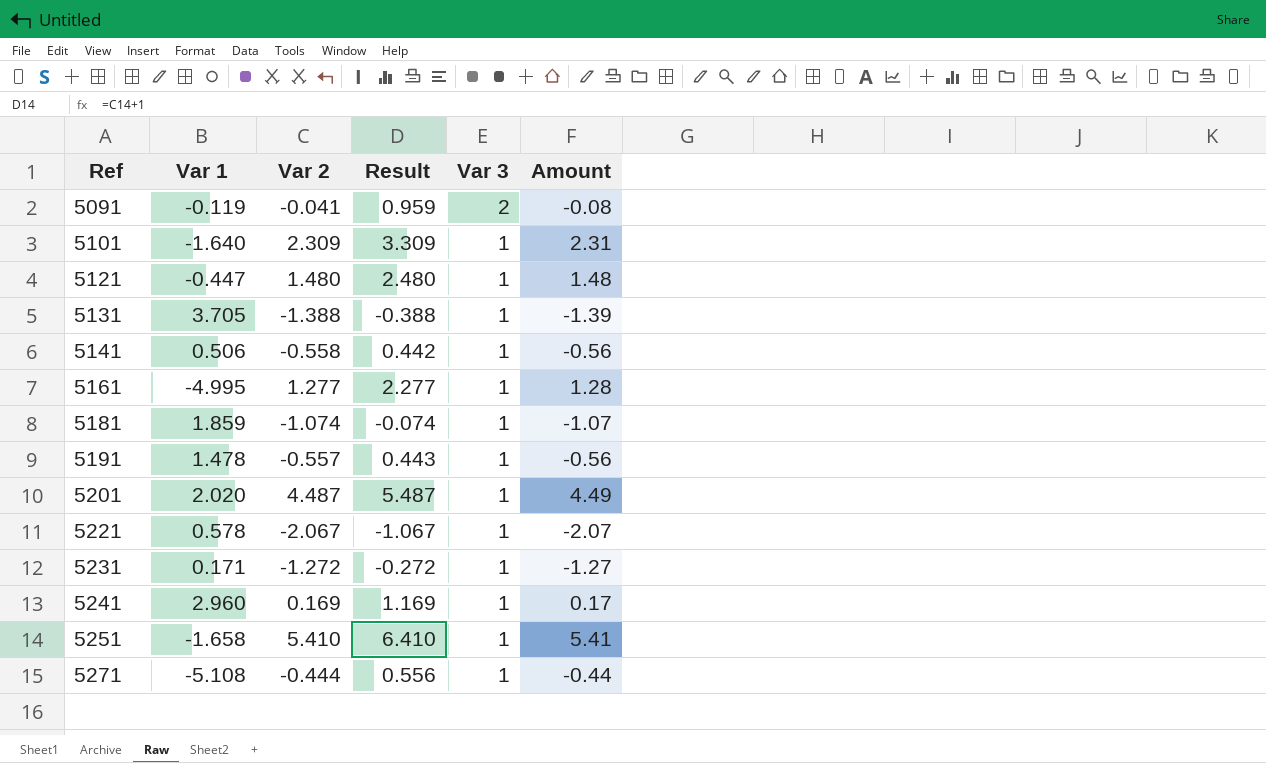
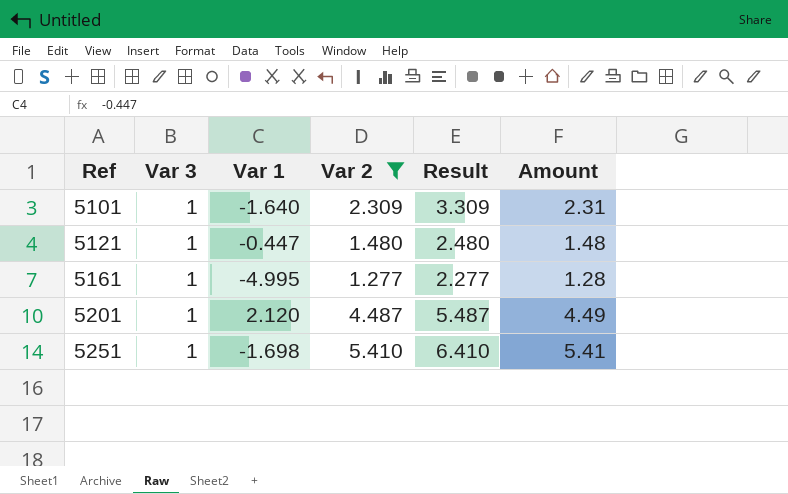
filter: none -> Var 2 >= 1.277
column Var 3 | position: 5 -> 2
5201 | Var 1: 2.020 -> 2.120
5251 | Var 1: -1.658 -> -1.698

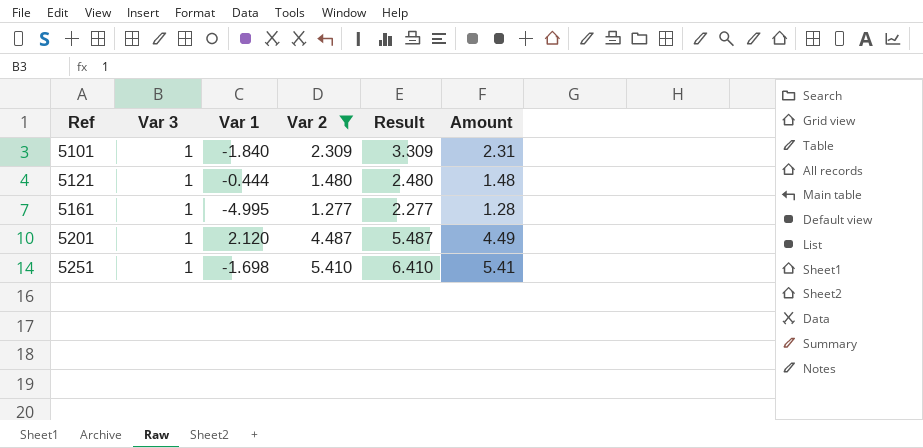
5101 | Var 1: -1.640 -> -1.840
5121 | Var 1: -0.447 -> -0.444

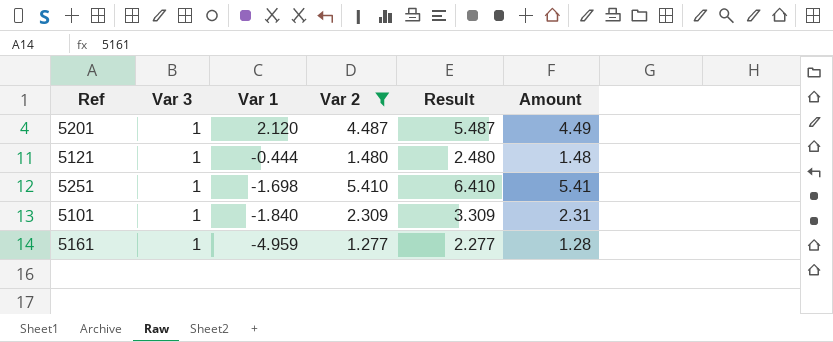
row order: Ref ascending -> Var 1 descending
5161 | Var 1: -4.995 -> -4.959

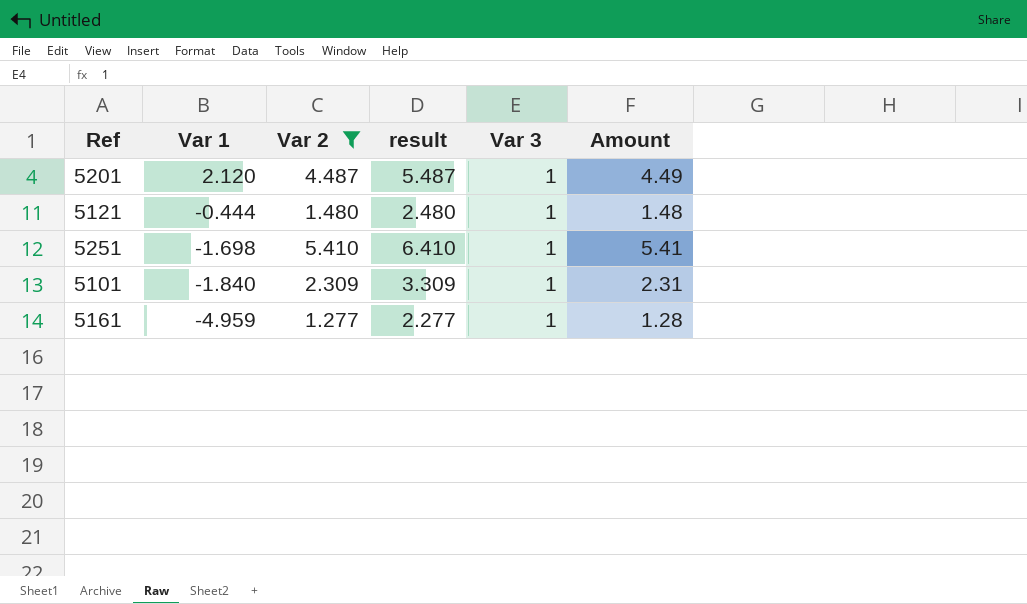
column name: Result -> result
column Var 3 | position: 2 -> 5

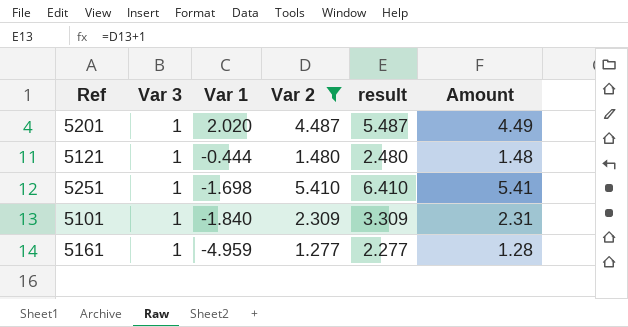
column Var 3 | position: 5 -> 2
5201 | Var 1: 2.120 -> 2.020

